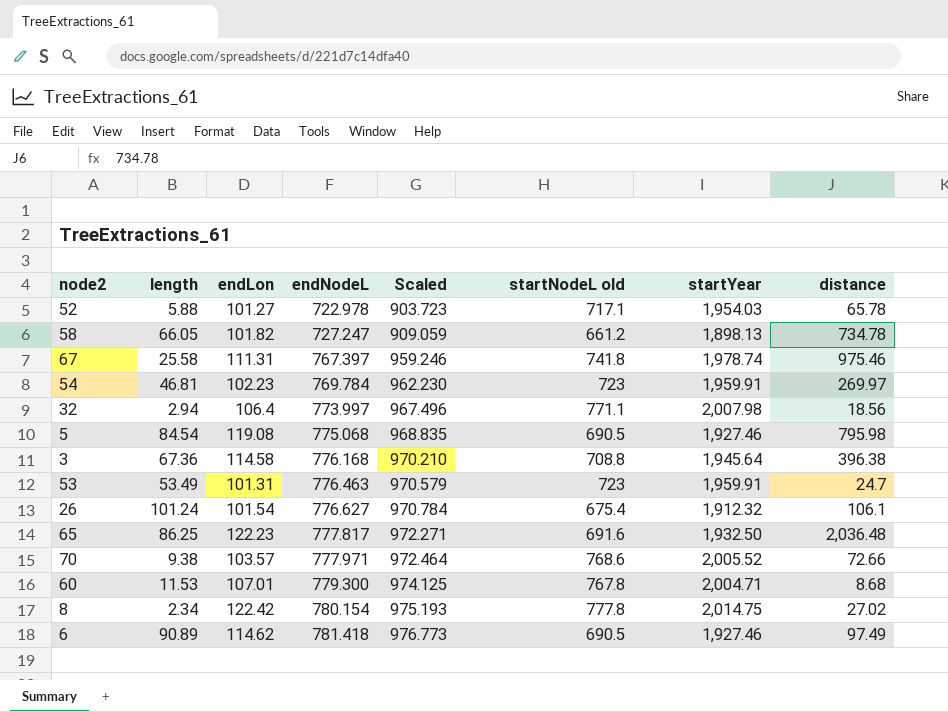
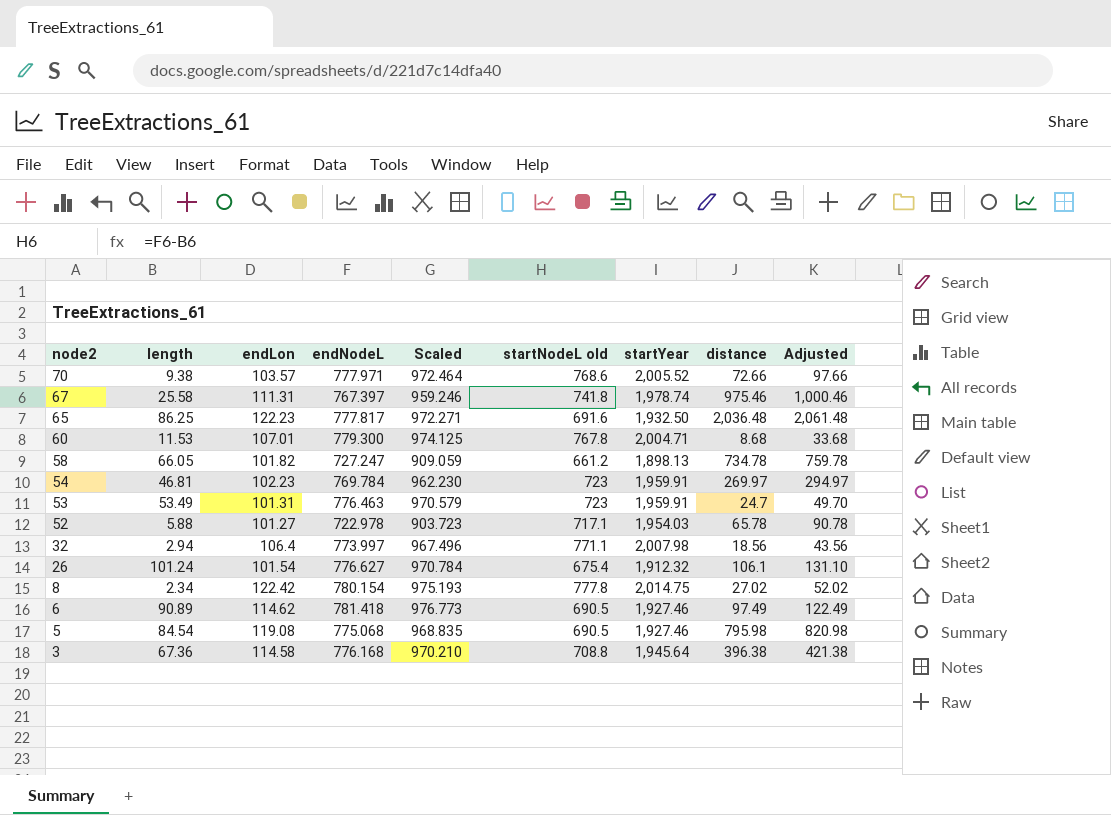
row order: endNodeL ascending -> node2 descending
column Adjusted | formula: none -> [distance] + 25

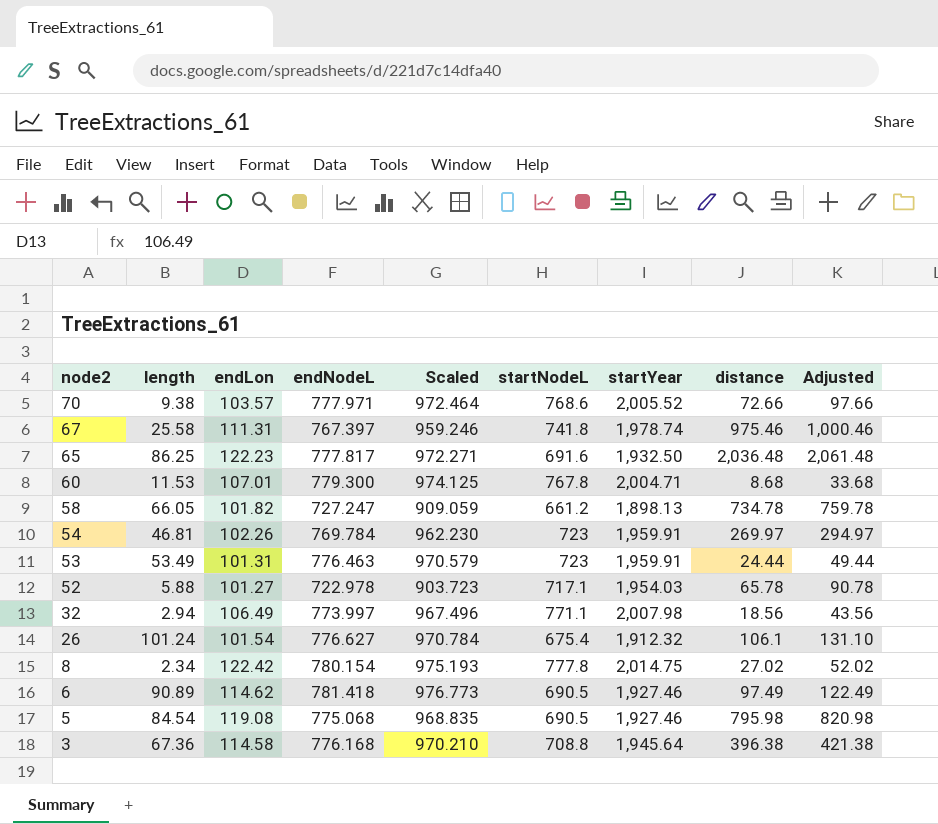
column name: startNodeL old -> startNodeL
54 | endLon: 102.23 -> 102.26
53 | distance: 24.7 -> 24.44
53 | Adjusted: 49.70 -> 49.44
32 | endLon: 106.4 -> 106.49

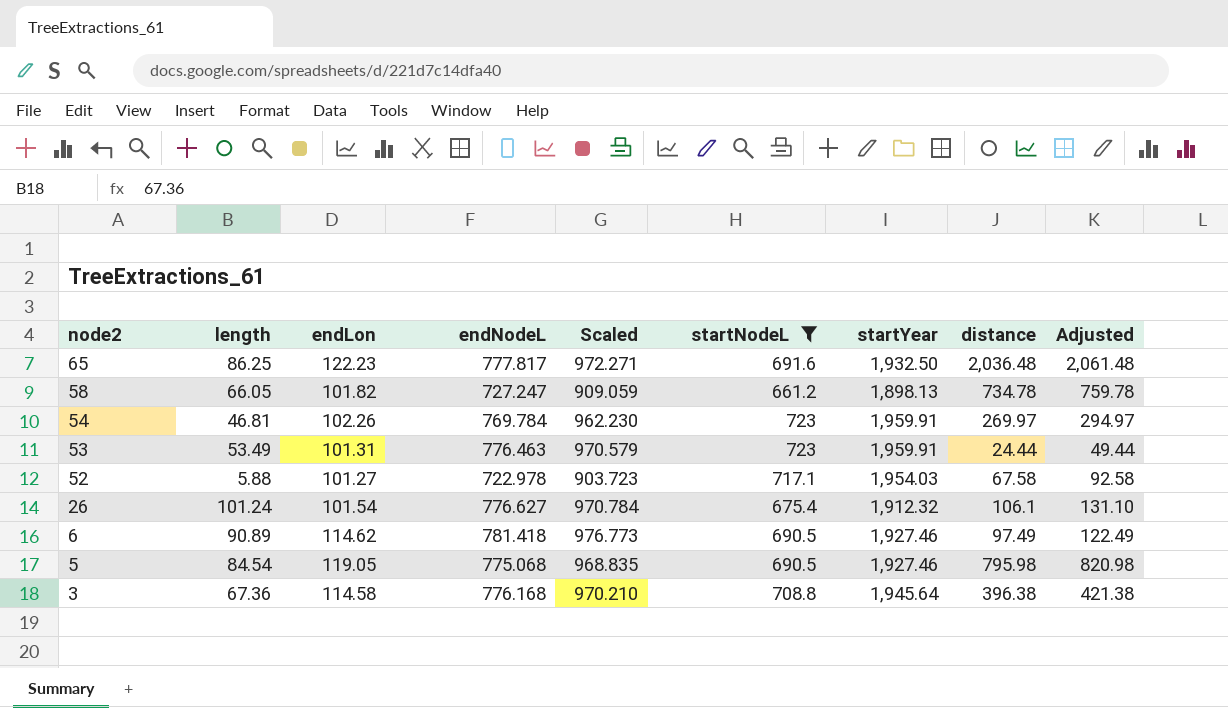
filter: none -> startNodeL <= 723
52 | distance: 65.78 -> 67.58
52 | Adjusted: 90.78 -> 92.58
5 | endLon: 119.08 -> 119.05

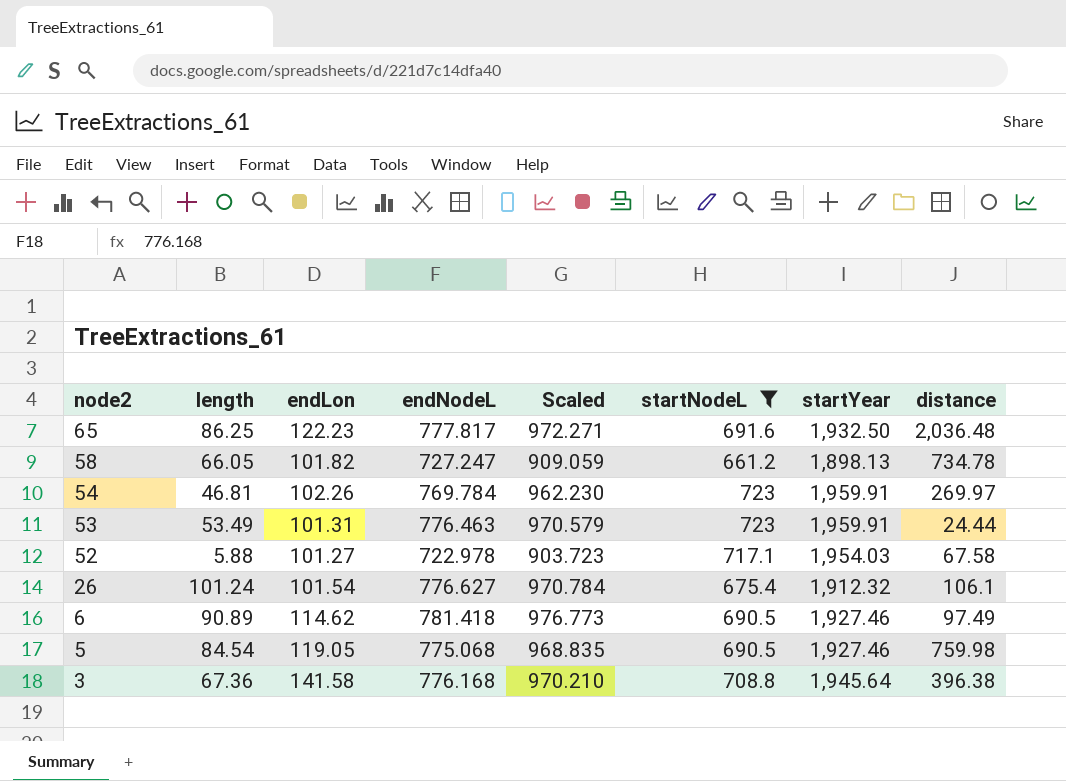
column Adjusted | formula: [distance] + 25 -> none
5 | distance: 795.98 -> 759.98
3 | endLon: 114.58 -> 141.58

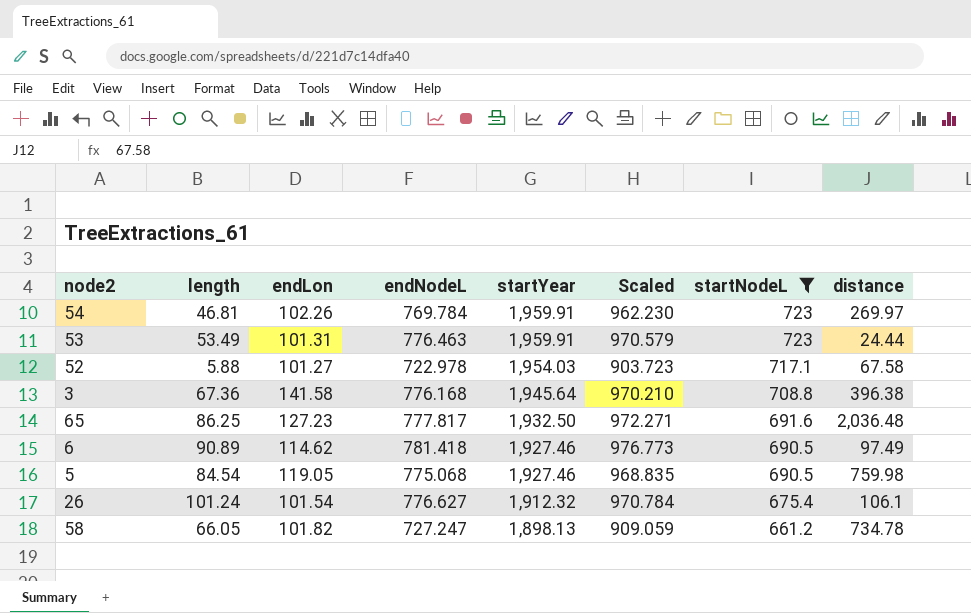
row order: node2 descending -> startYear descending
column startYear | position: 7 -> 5
65 | endLon: 122.23 -> 127.23

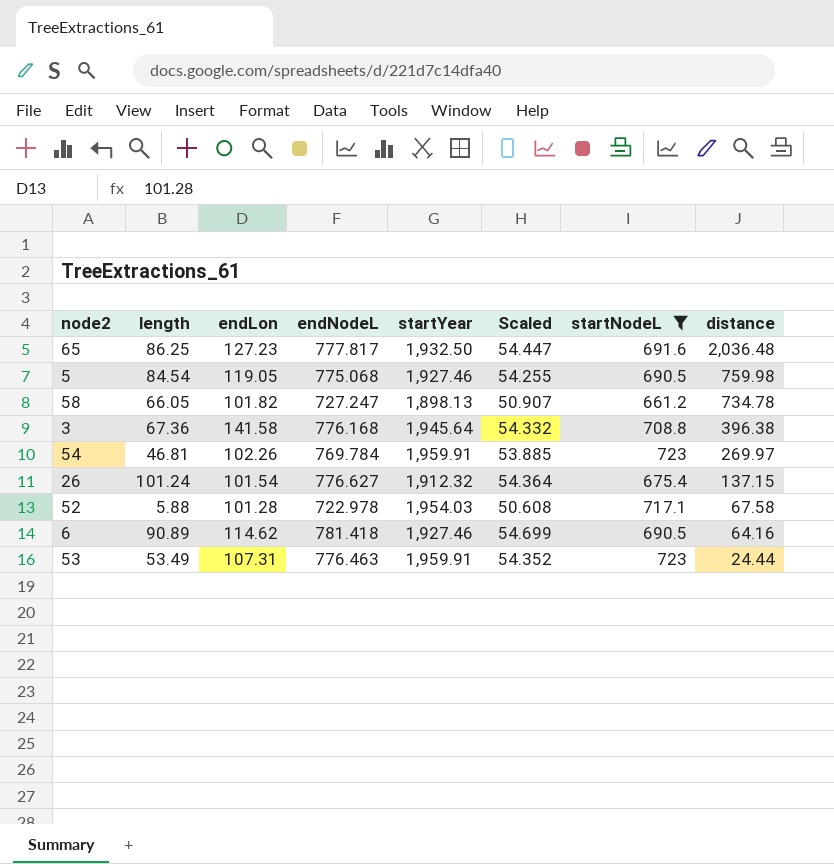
row order: startYear descending -> distance descending
column Scaled | formula: [endNodeL] * 1.25 -> [endNodeL] * 0.07
26 | distance: 106.1 -> 137.15
52 | endLon: 101.27 -> 101.28
6 | distance: 97.49 -> 64.16
53 | endLon: 101.31 -> 107.31

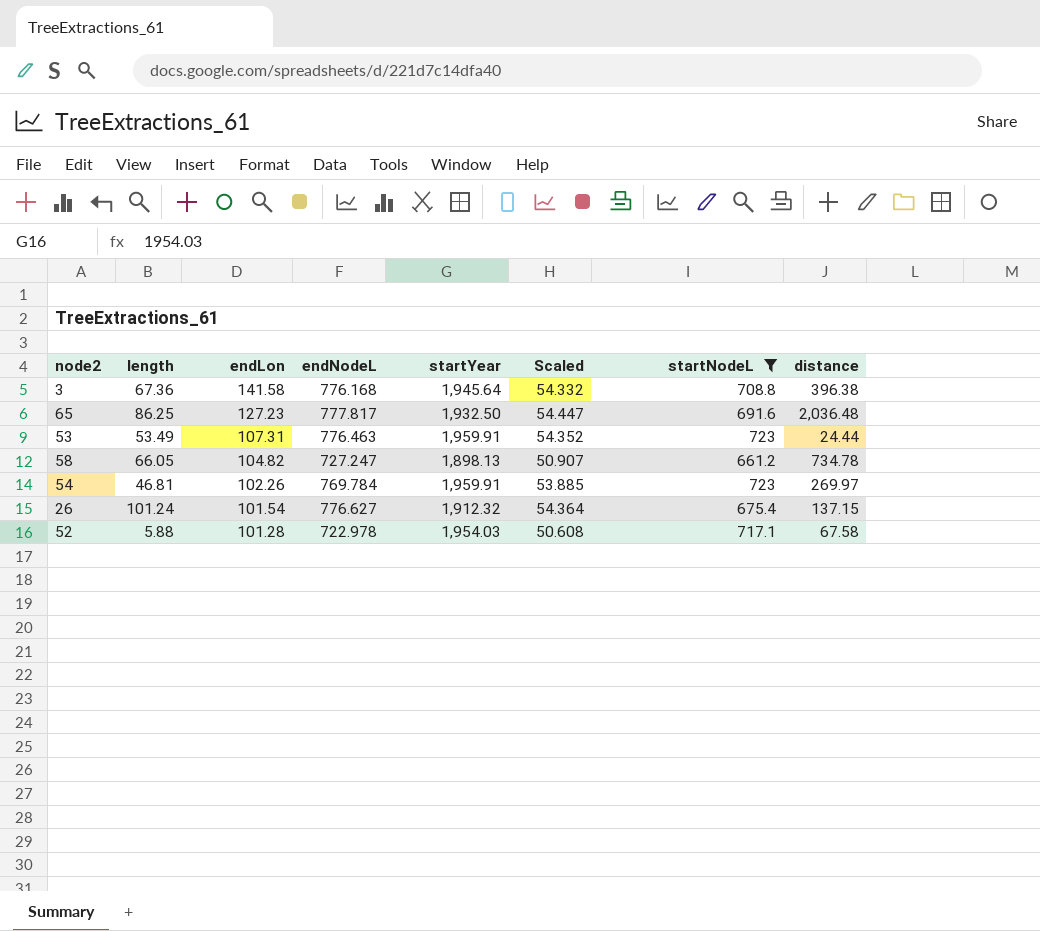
row order: distance descending -> endLon descending
row 5: 84.54 | 119.05 | 775.068 | 1,927.46 | 54.255 | 690.5 | 759.98 -> none
row 6: 90.89 | 114.62 | 781.418 | 1,927.46 | 54.699 | 690.5 | 64.16 -> none
58 | endLon: 101.82 -> 104.82

